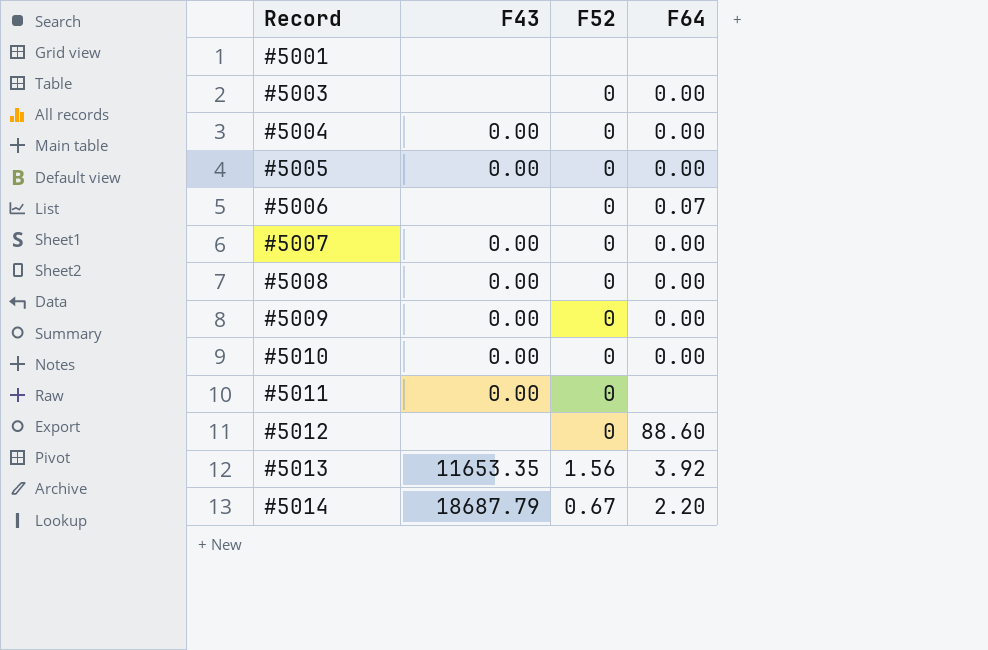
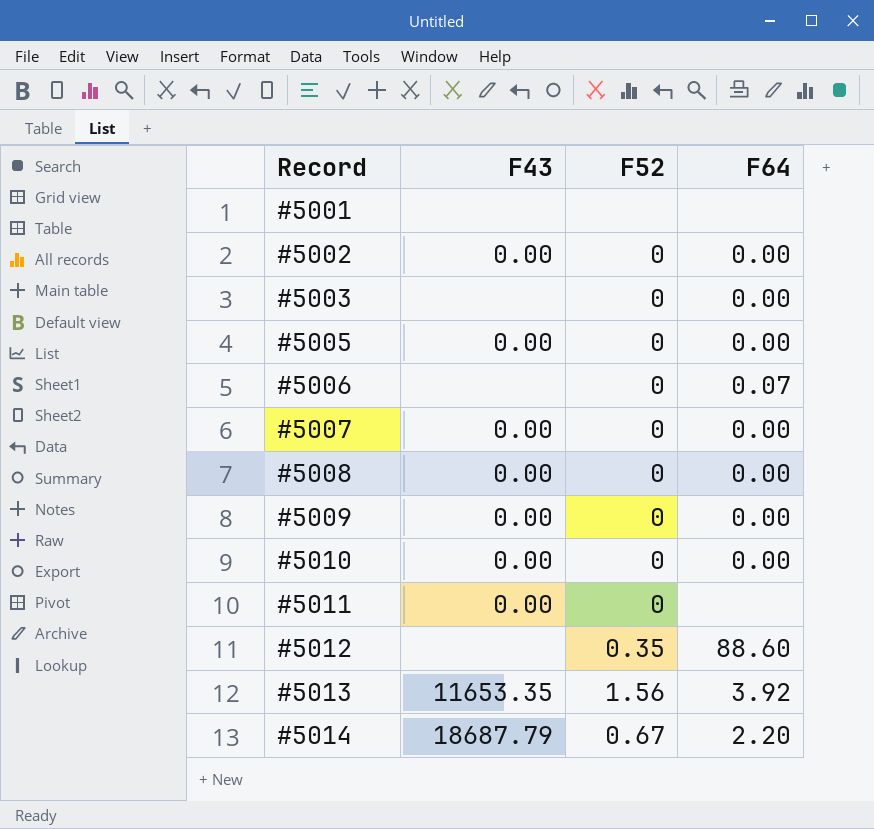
row #5004: 0.00 | 0 | 0.00 -> none
row #5002: none -> 0.00 | 0 | 0.00
#5012 | F52: 0 -> 0.35

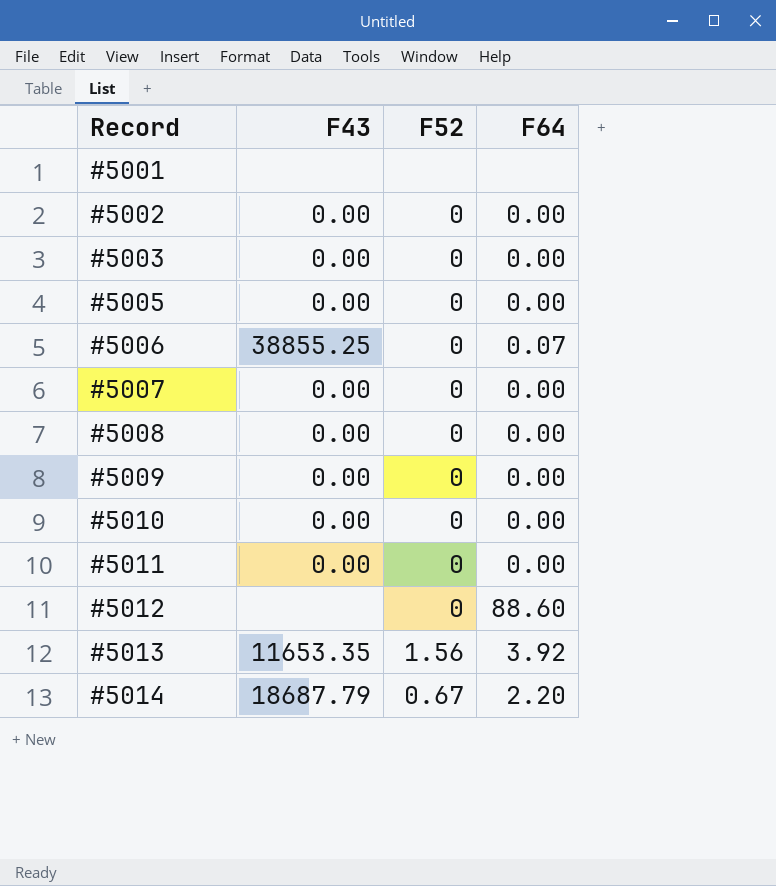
#5003 | F43: none -> 0.00
#5006 | F43: none -> 38855.25
#5011 | F64: none -> 0.00
#5012 | F52: 0.35 -> 0

